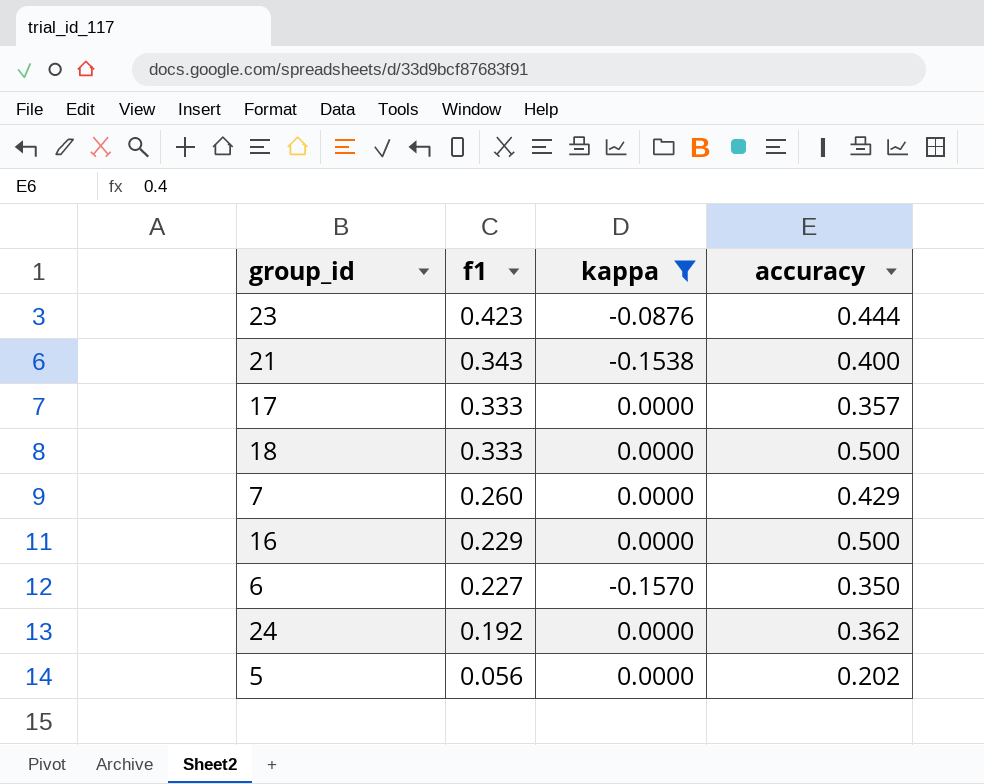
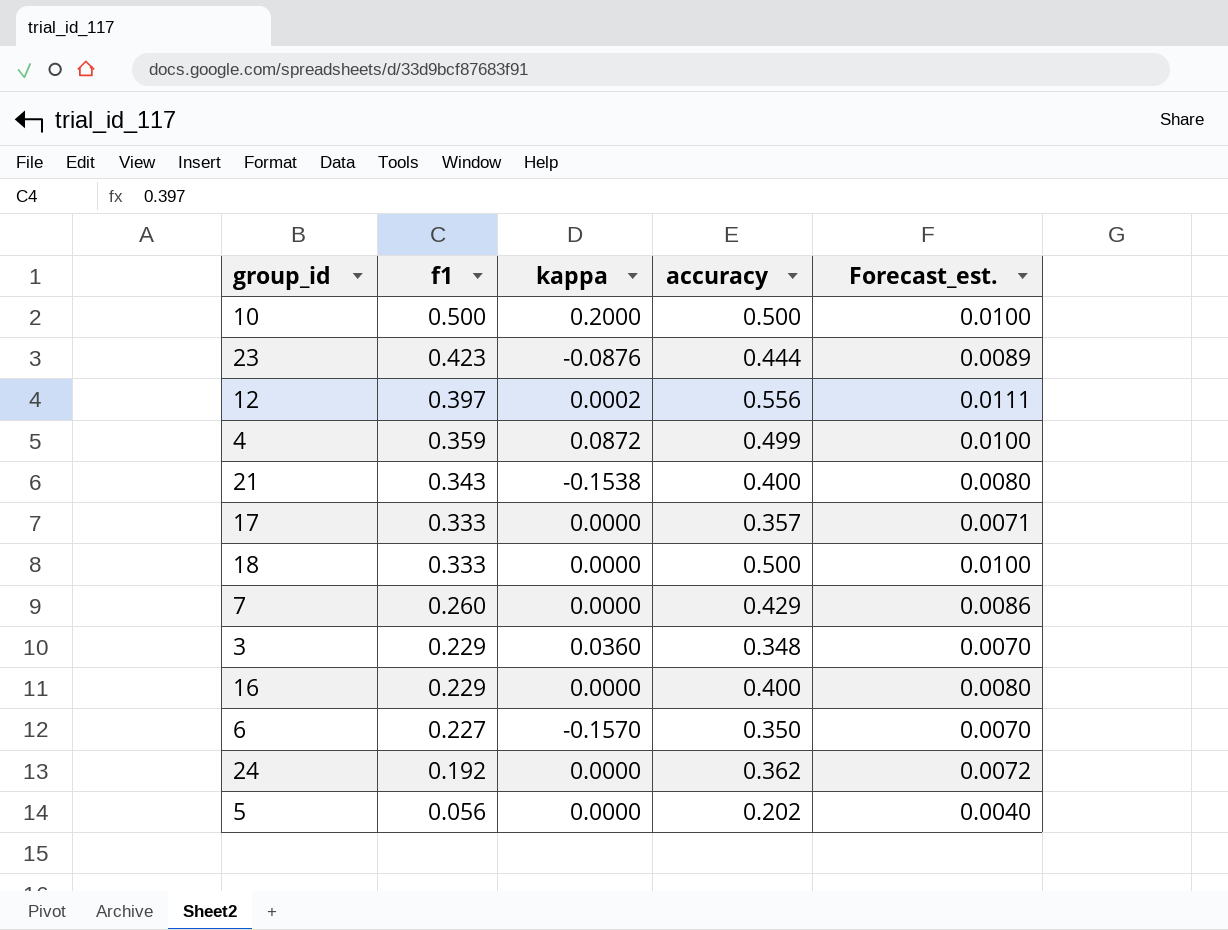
filter: kappa <= 0.0000 -> none
column Forecast_est. | formula: none -> [accuracy] * 0.02
16 | accuracy: 0.500 -> 0.400

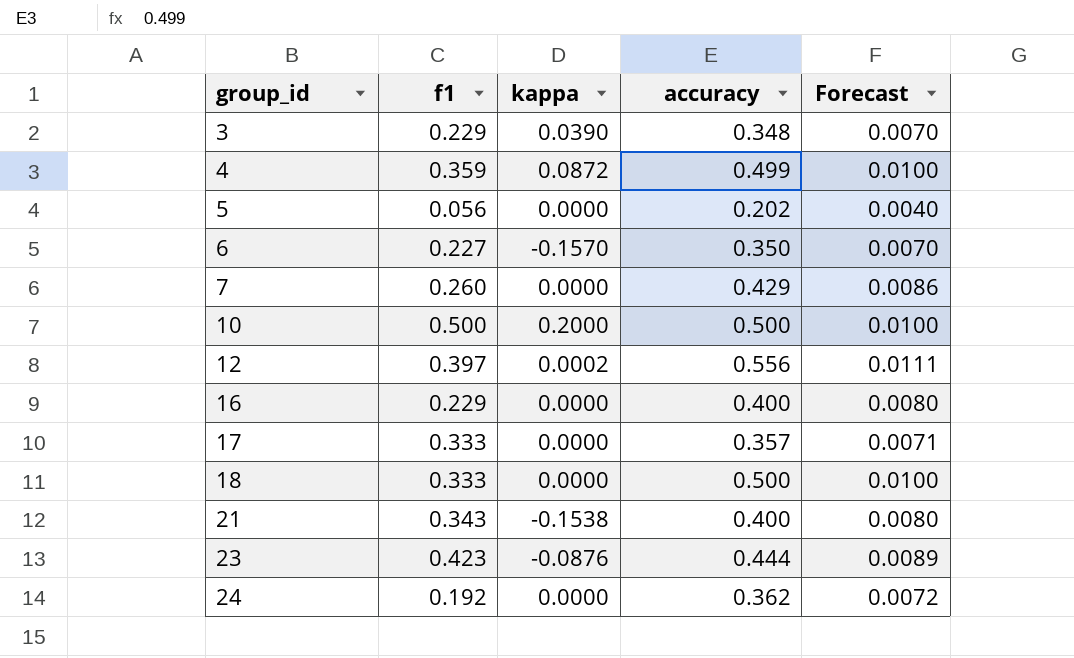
row order: f1 descending -> group_id ascending
column name: Forecast_est. -> Forecast
3 | kappa: 0.0360 -> 0.0390

